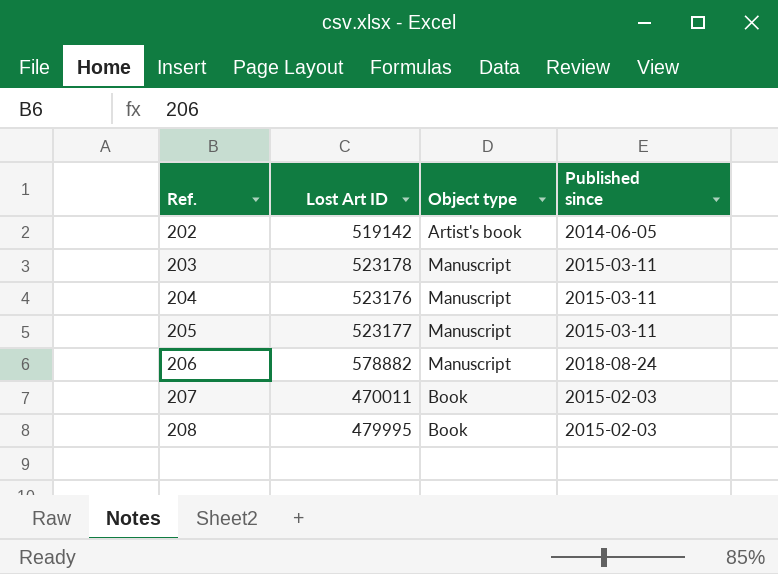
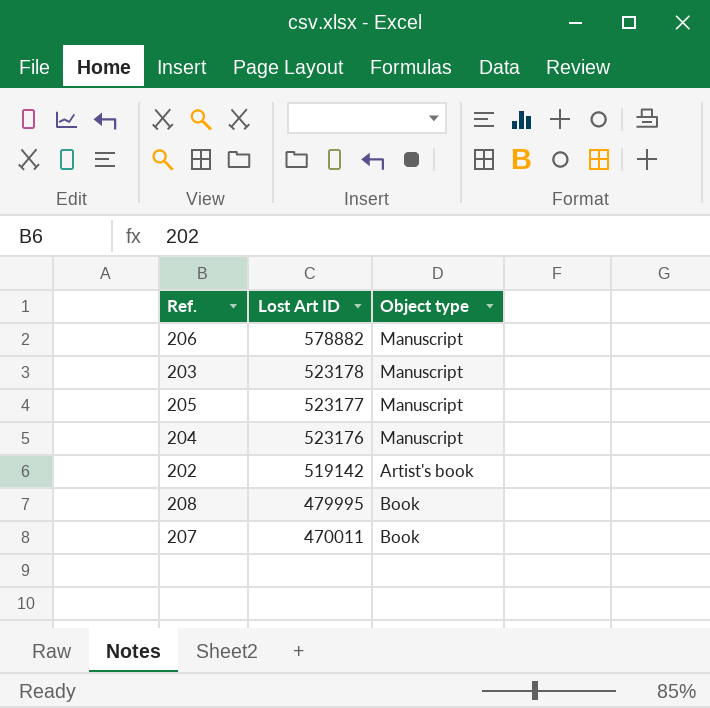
row order: Ref. ascending -> Lost Art ID descending
column Published since | position: 4 -> none

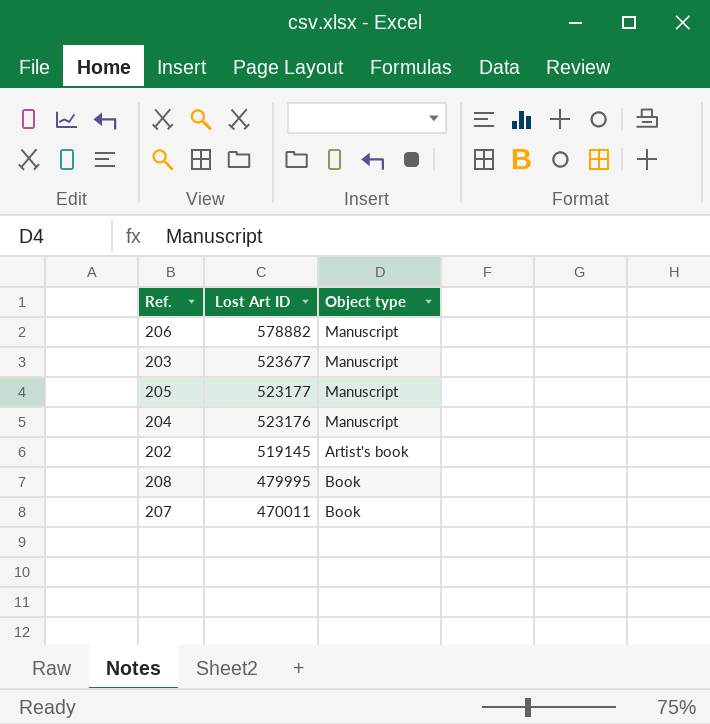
203 | Lost Art ID: 523178 -> 523677
202 | Lost Art ID: 519142 -> 519145

